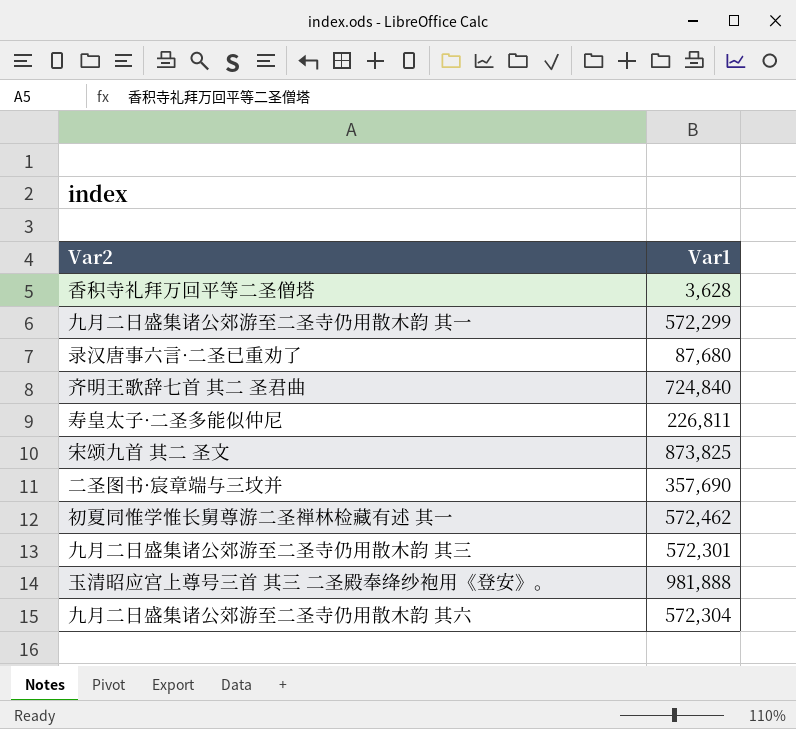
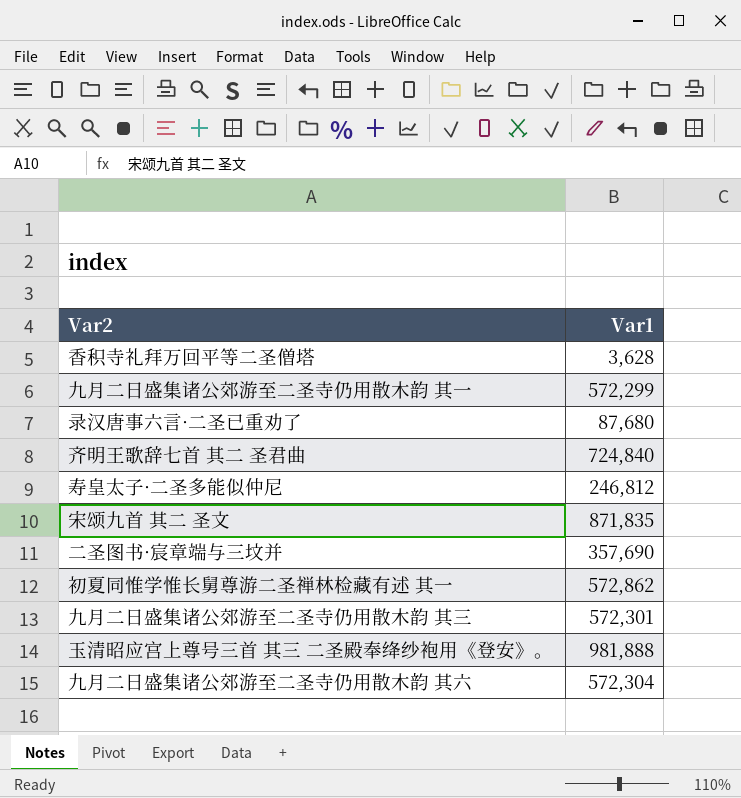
寿皇太子·二圣多能似仲尼 | Var1: 226,811 -> 246,812
宋颂九首 其二 圣文 | Var1: 873,825 -> 871,835
初夏同惟学惟长舅尊游二圣禅林检藏有述 其一 | Var1: 572,462 -> 572,862

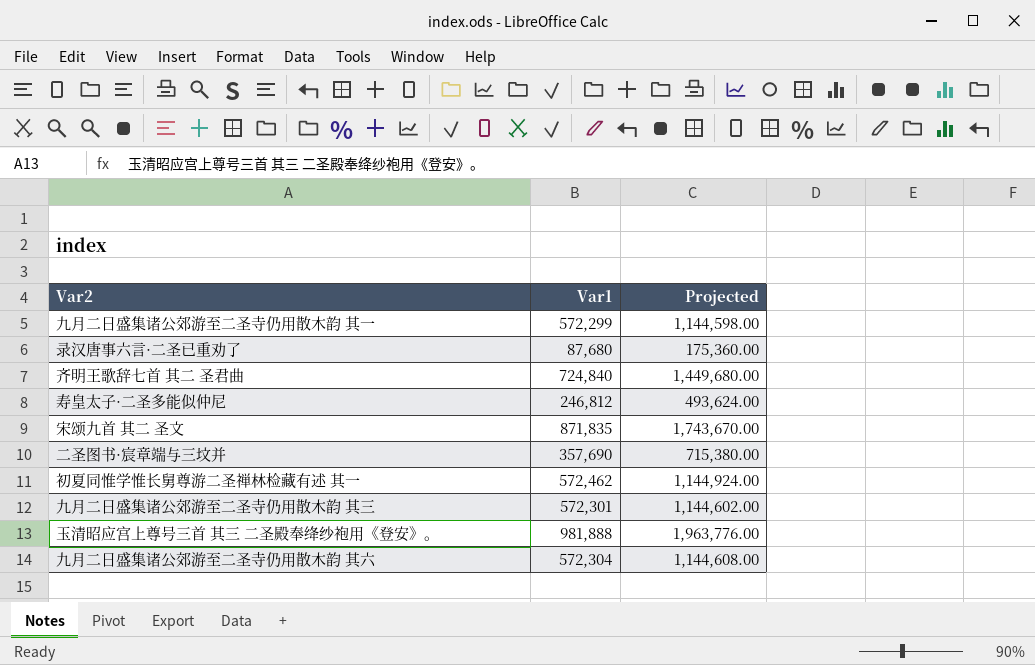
column Projected | formula: none -> [Var1] * 2
row 香积寺礼拜万回平等二圣僧塔: 3,628 -> none
初夏同惟学惟长舅尊游二圣禅林检藏有述 其一 | Var1: 572,862 -> 572,462

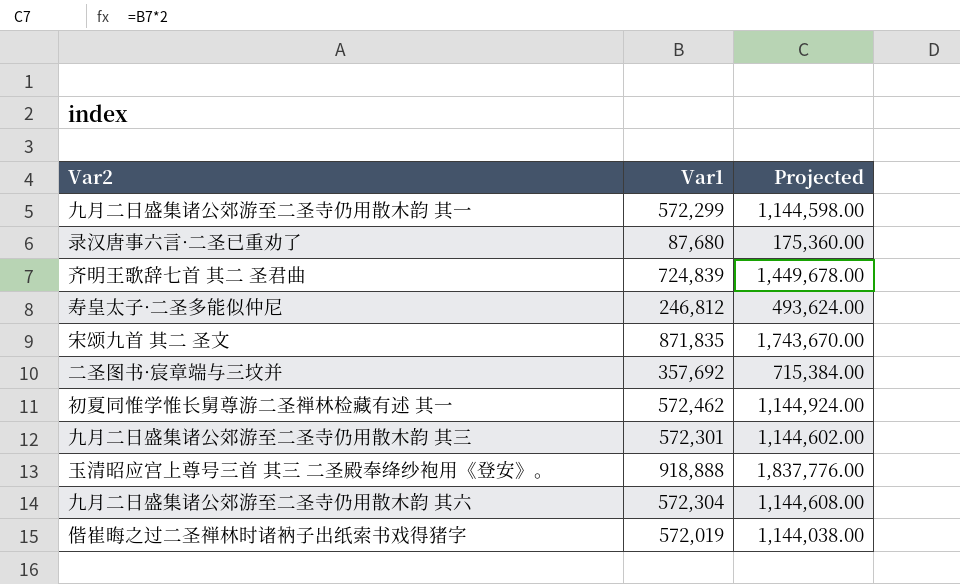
齐明王歌辞七首 其二 圣君曲 | Var1: 724,840 -> 724,839
齐明王歌辞七首 其二 圣君曲 | Projected: 1,449,680.00 -> 1,449,678.00
二圣图书·宸章端与三坟并 | Var1: 357,690 -> 357,692
二圣图书·宸章端与三坟并 | Projected: 715,380.00 -> 715,384.00
玉清昭应宫上尊号三首 其三 二圣殿奉绛纱袍用《登安》。 | Var1: 981,888 -> 918,888
玉清昭应宫上尊号三首 其三 二圣殿奉绛纱袍用《登安》。 | Projected: 1,963,776.00 -> 1,837,776.00
row 偕崔晦之过二圣禅林时诸衲子出纸索书戏得猪字: none -> 572,019 | 1,144,038.00

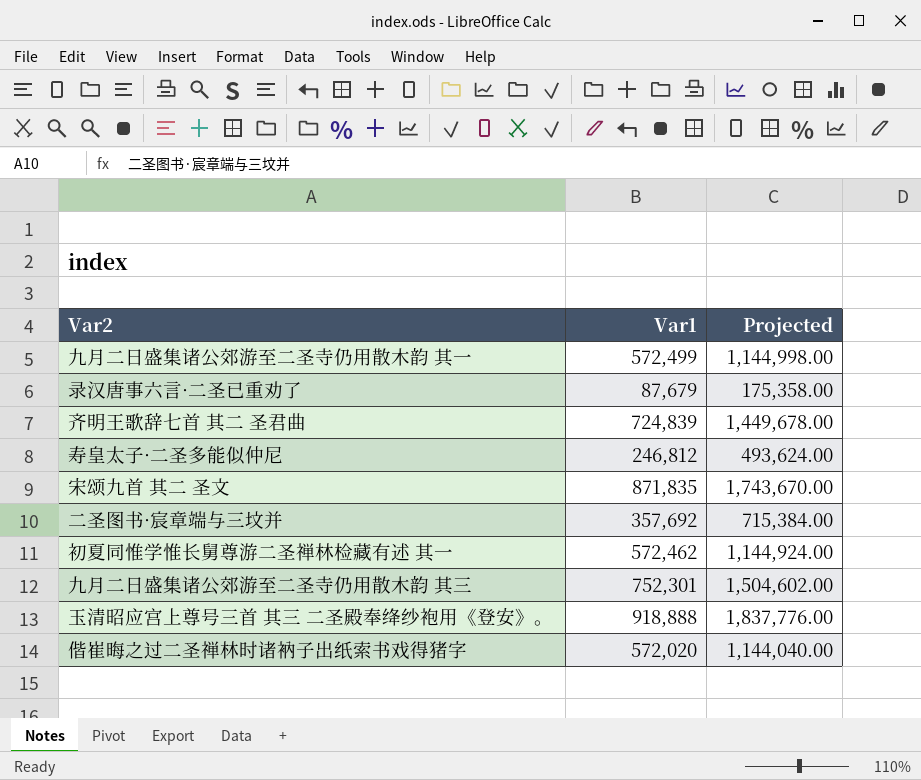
row 九月二日盛集诸公郊游至二圣寺仍用散木韵 其六: 572,304 | 1,144,608.00 -> none
九月二日盛集诸公郊游至二圣寺仍用散木韵 其一 | Var1: 572,299 -> 572,499
九月二日盛集诸公郊游至二圣寺仍用散木韵 其一 | Projected: 1,144,598.00 -> 1,144,998.00
录汉唐事六言·二圣已重劝了 | Var1: 87,680 -> 87,679
录汉唐事六言·二圣已重劝了 | Projected: 175,360.00 -> 175,358.00
九月二日盛集诸公郊游至二圣寺仍用散木韵 其三 | Var1: 572,301 -> 752,301
九月二日盛集诸公郊游至二圣寺仍用散木韵 其三 | Projected: 1,144,602.00 -> 1,504,602.00
偕崔晦之过二圣禅林时诸衲子出纸索书戏得猪字 | Var1: 572,019 -> 572,020
偕崔晦之过二圣禅林时诸衲子出纸索书戏得猪字 | Projected: 1,144,038.00 -> 1,144,040.00

